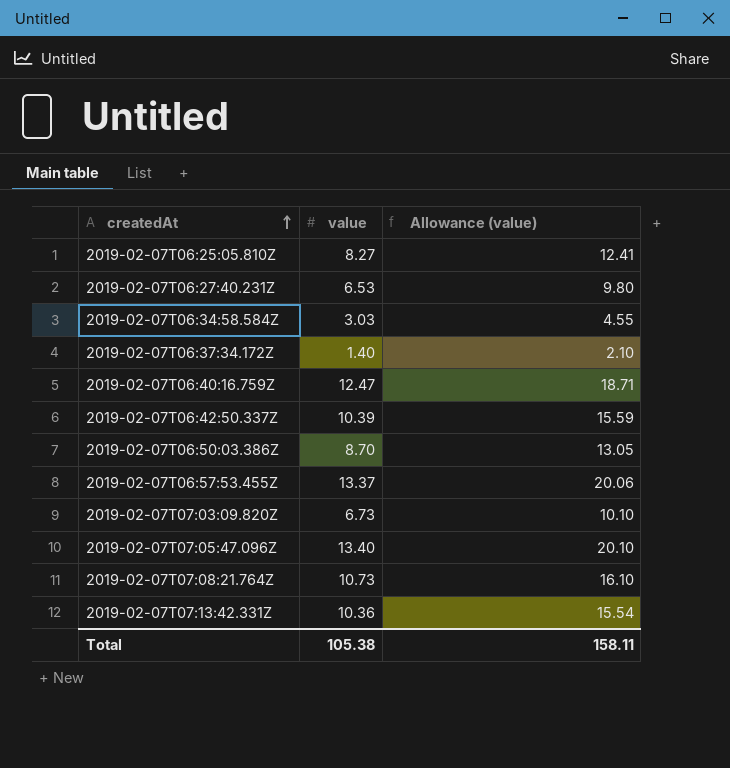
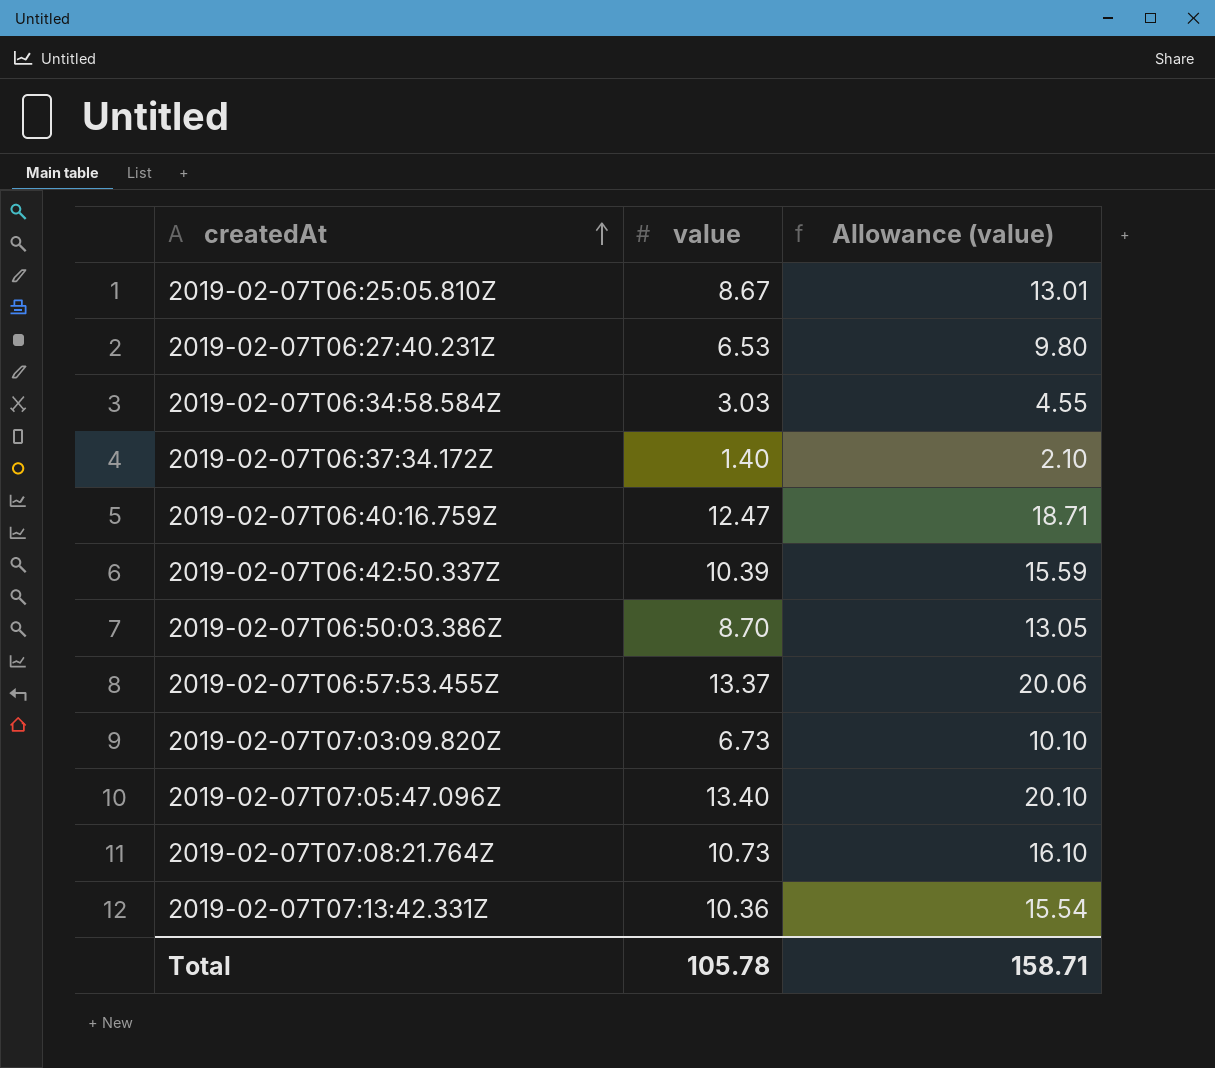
2019-02-07T06:25:05.810Z | value: 8.27 -> 8.67
2019-02-07T06:25:05.810Z | Allowance (value): 12.41 -> 13.01
Total | value: 105.38 -> 105.78
Total | Allowance (value): 158.11 -> 158.71

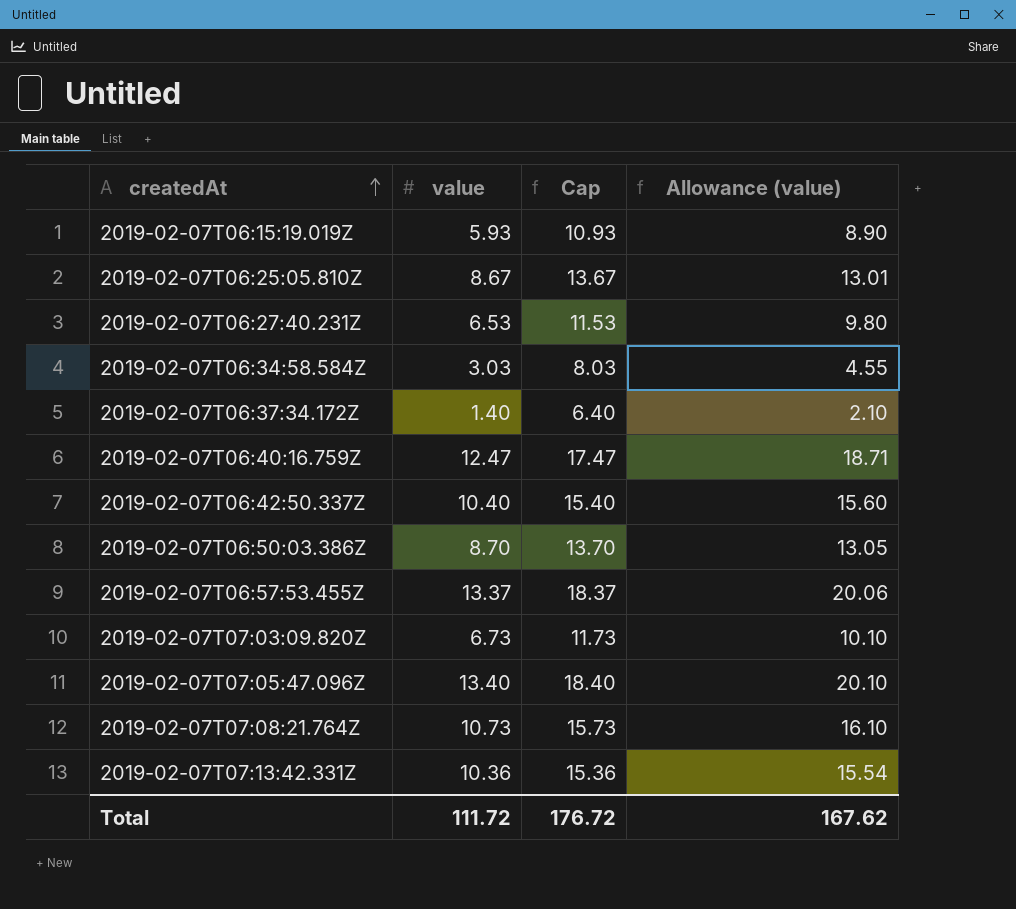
column Cap | formula: none -> [value] + 5
row 2019-02-07T06:15:19.019Z: none -> 5.93 | 10.93 | 8.90
2019-02-07T06:42:50.337Z | value: 10.39 -> 10.40
2019-02-07T06:42:50.337Z | Allowance (value): 15.59 -> 15.60
Total | value: 105.78 -> 111.72
Total | Allowance (value): 158.71 -> 167.62

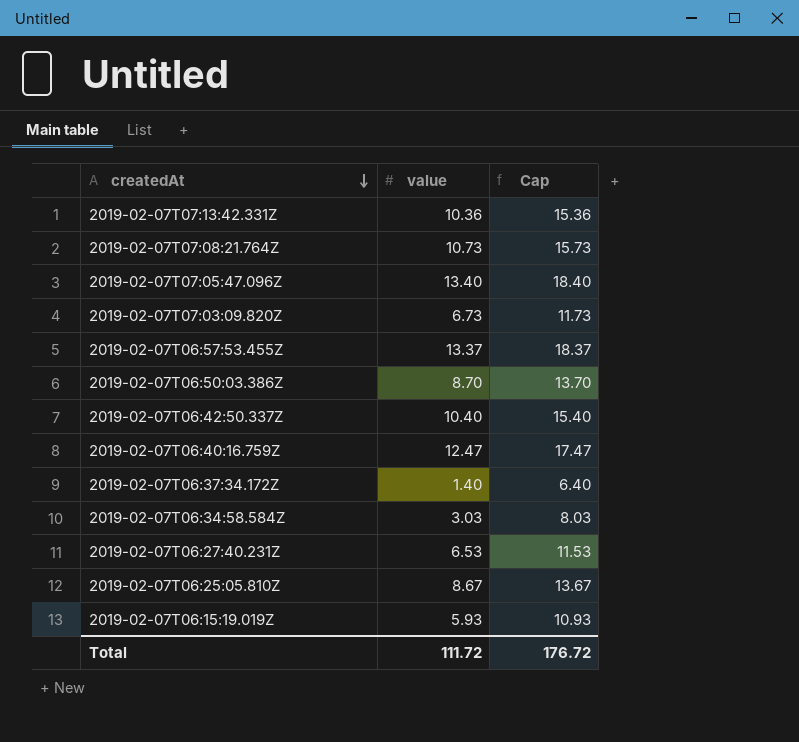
row order: createdAt ascending -> createdAt descending
column Allowance (value) | formula: [value] * 1.5 -> none

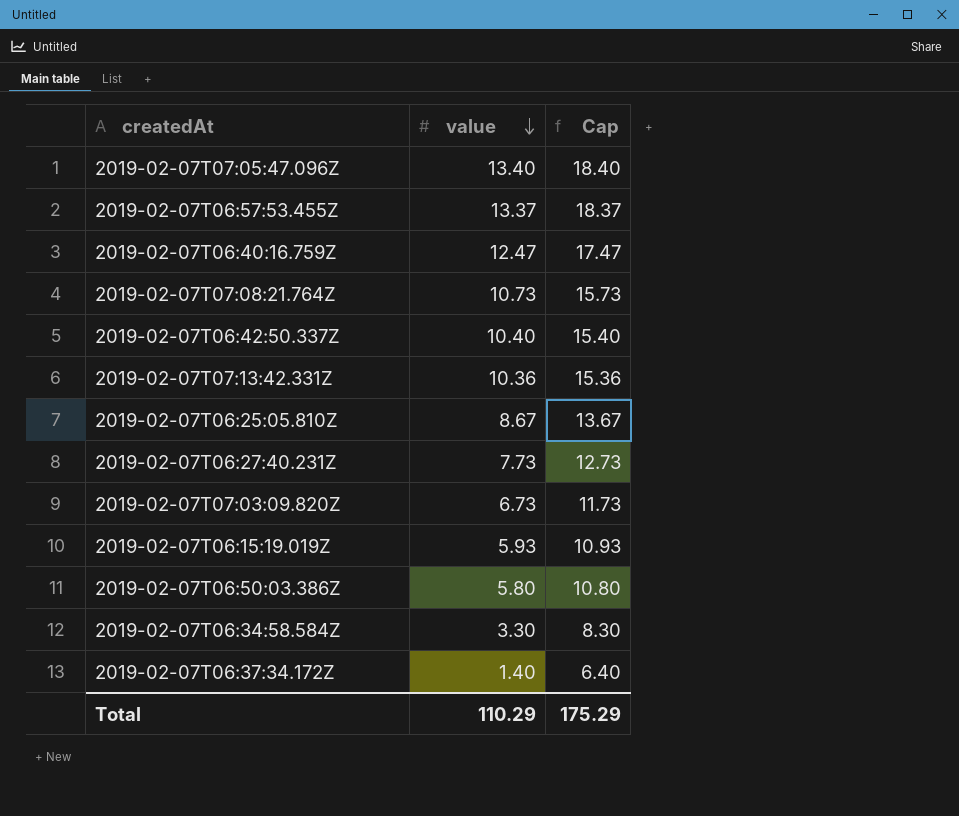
row order: createdAt descending -> value descending
2019-02-07T06:27:40.231Z | value: 6.53 -> 7.73
2019-02-07T06:27:40.231Z | Cap: 11.53 -> 12.73
2019-02-07T06:50:03.386Z | value: 8.70 -> 5.80
2019-02-07T06:50:03.386Z | Cap: 13.70 -> 10.80
2019-02-07T06:34:58.584Z | value: 3.03 -> 3.30
2019-02-07T06:34:58.584Z | Cap: 8.03 -> 8.30
Total | value: 111.72 -> 110.29
Total | Cap: 176.72 -> 175.29

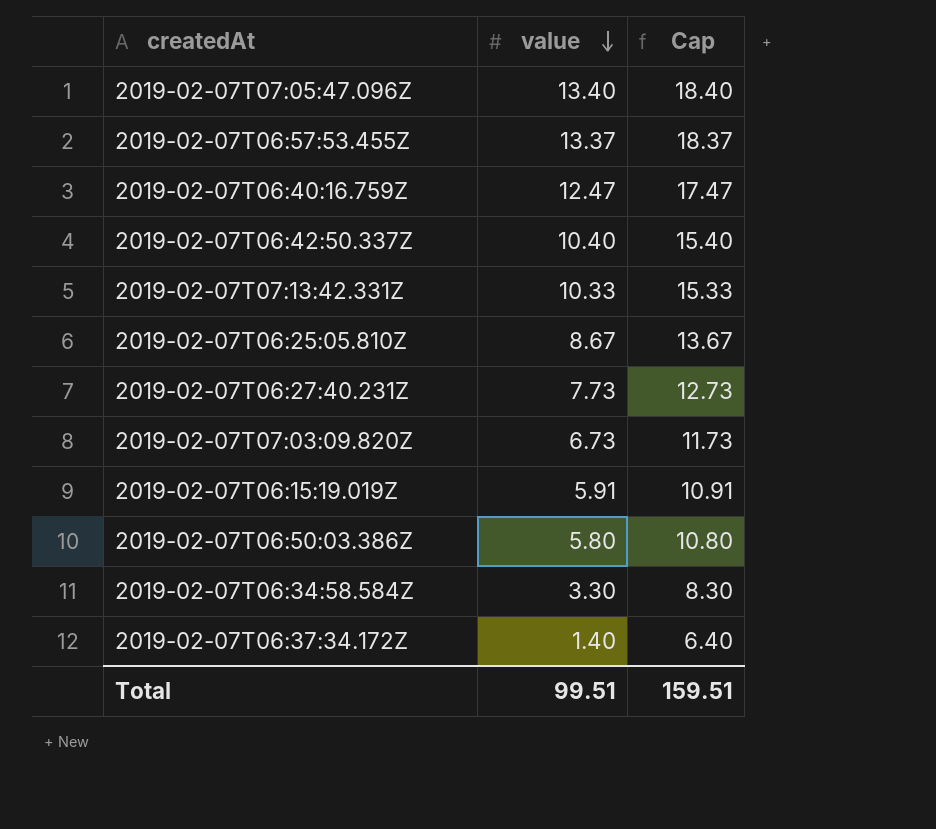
row 2019-02-07T07:08:21.764Z: 10.73 | 15.73 -> none
2019-02-07T07:13:42.331Z | value: 10.36 -> 10.33
2019-02-07T07:13:42.331Z | Cap: 15.36 -> 15.33
2019-02-07T06:15:19.019Z | value: 5.93 -> 5.91
2019-02-07T06:15:19.019Z | Cap: 10.93 -> 10.91
Total | value: 110.29 -> 99.51
Total | Cap: 175.29 -> 159.51

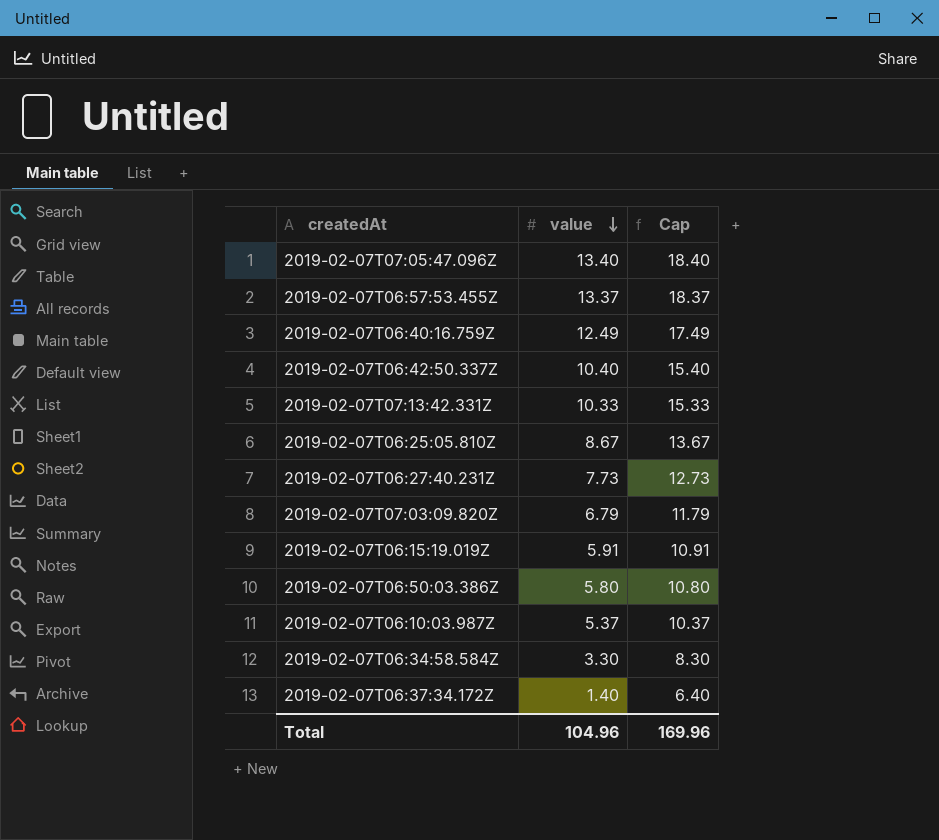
2019-02-07T06:40:16.759Z | value: 12.47 -> 12.49
2019-02-07T06:40:16.759Z | Cap: 17.47 -> 17.49
2019-02-07T07:03:09.820Z | value: 6.73 -> 6.79
2019-02-07T07:03:09.820Z | Cap: 11.73 -> 11.79
row 2019-02-07T06:10:03.987Z: none -> 5.37 | 10.37
Total | value: 99.51 -> 104.96
Total | Cap: 159.51 -> 169.96

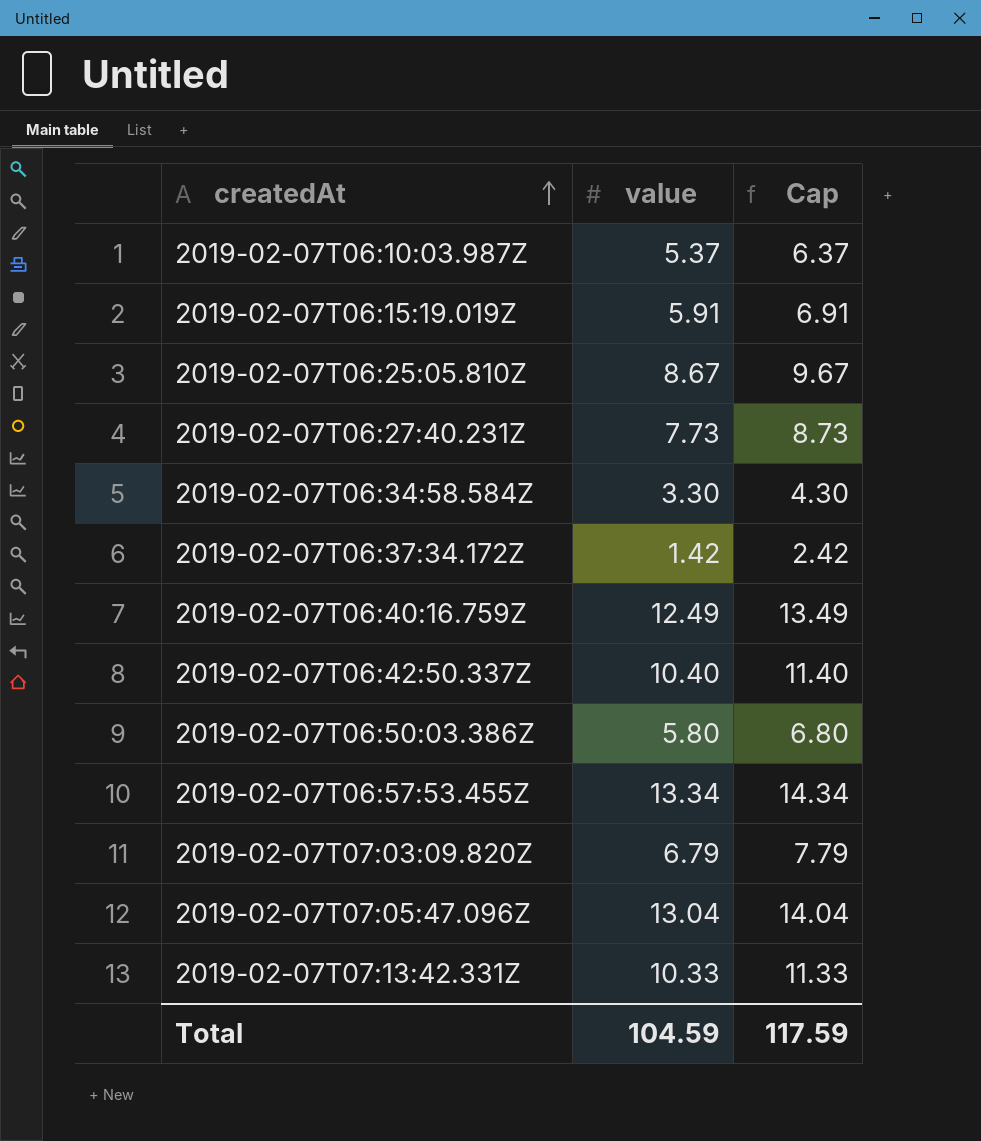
row order: value descending -> createdAt ascending
column Cap | formula: [value] + 5 -> [value] + 1
2019-02-07T06:37:34.172Z | value: 1.40 -> 1.42
2019-02-07T06:57:53.455Z | value: 13.37 -> 13.34
2019-02-07T07:05:47.096Z | value: 13.40 -> 13.04
Total | value: 104.96 -> 104.59
Total | Cap: 169.96 -> 117.59

